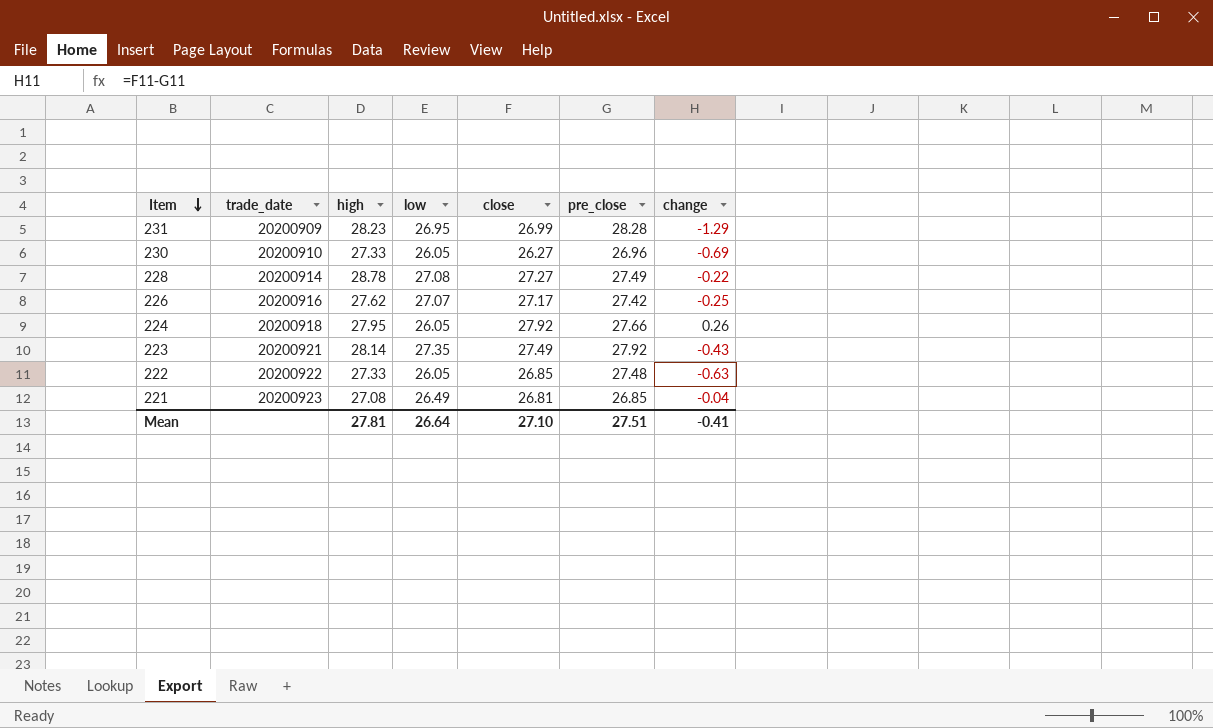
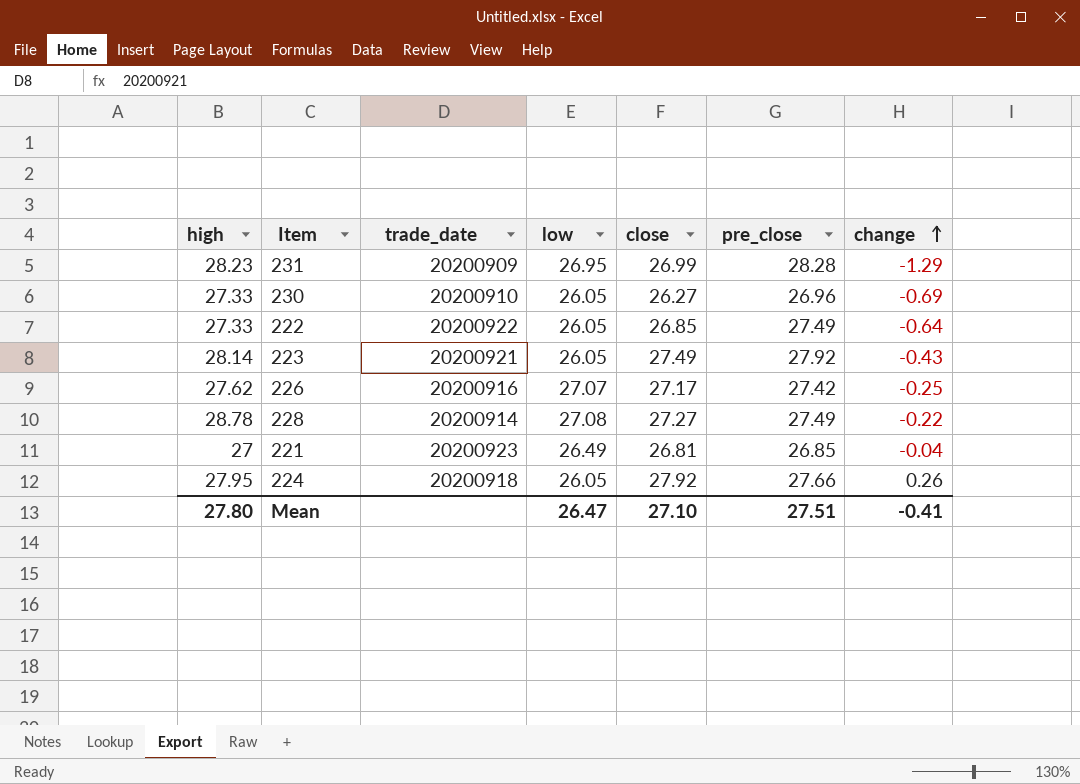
row order: Item descending -> change ascending
column high | position: 3 -> 1
222 | pre_close: 27.48 -> 27.49
222 | change: -0.63 -> -0.64
223 | low: 27.35 -> 26.05
221 | high: 27.08 -> 27
Mean | high: 27.81 -> 27.80
Mean | low: 26.64 -> 26.47

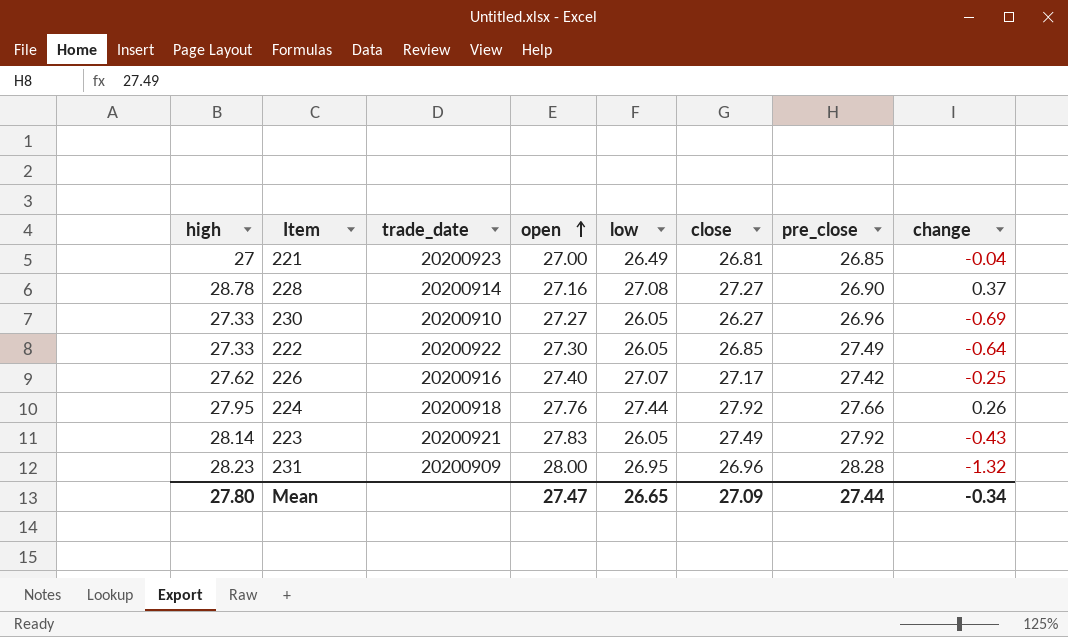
row order: change ascending -> open ascending
column open | position: none -> 4
228 | pre_close: 27.49 -> 26.90
228 | change: -0.22 -> 0.37
224 | low: 26.05 -> 27.44
231 | close: 26.99 -> 26.96
231 | change: -1.29 -> -1.32
Mean | low: 26.47 -> 26.65
Mean | close: 27.10 -> 27.09
Mean | pre_close: 27.51 -> 27.44
Mean | change: -0.41 -> -0.34

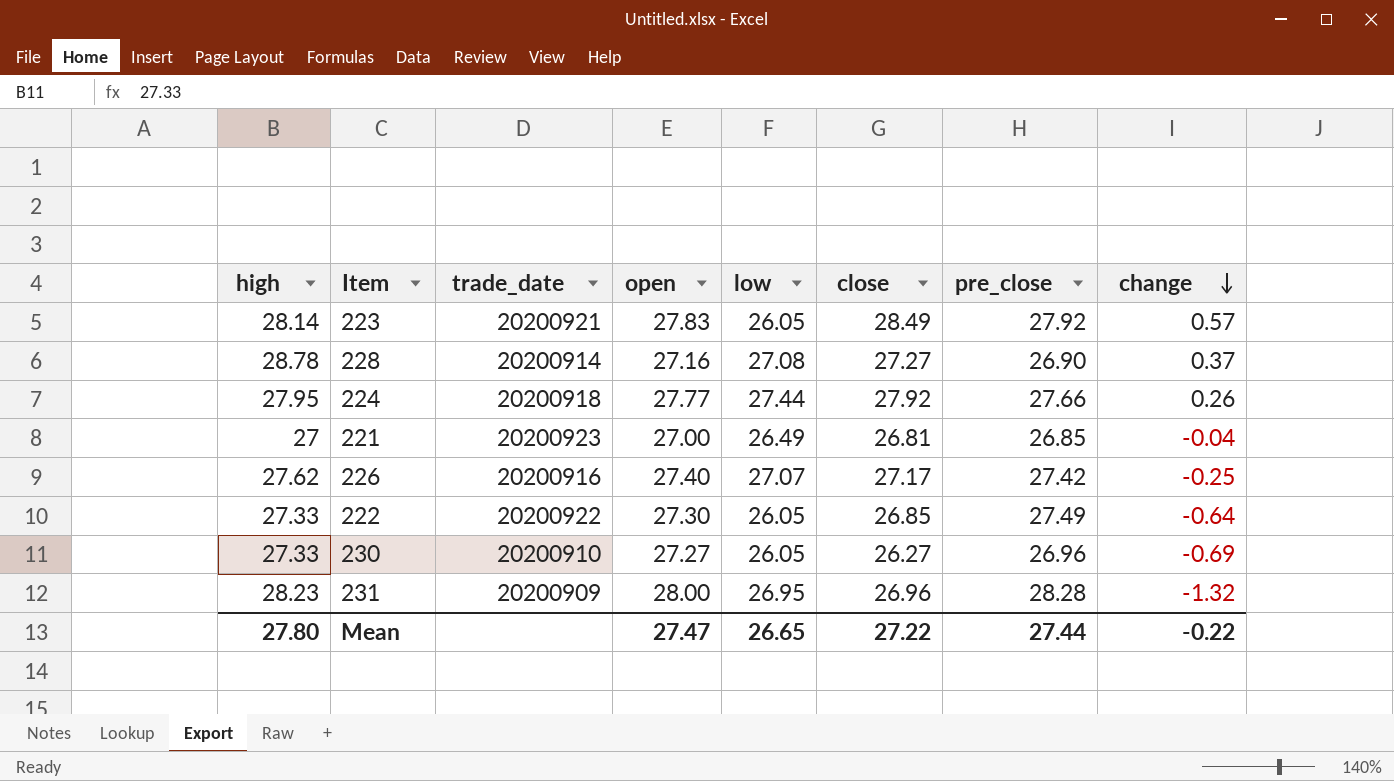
row order: open ascending -> change descending
223 | close: 27.49 -> 28.49
223 | change: -0.43 -> 0.57
224 | open: 27.76 -> 27.77
Mean | close: 27.09 -> 27.22
Mean | change: -0.34 -> -0.22

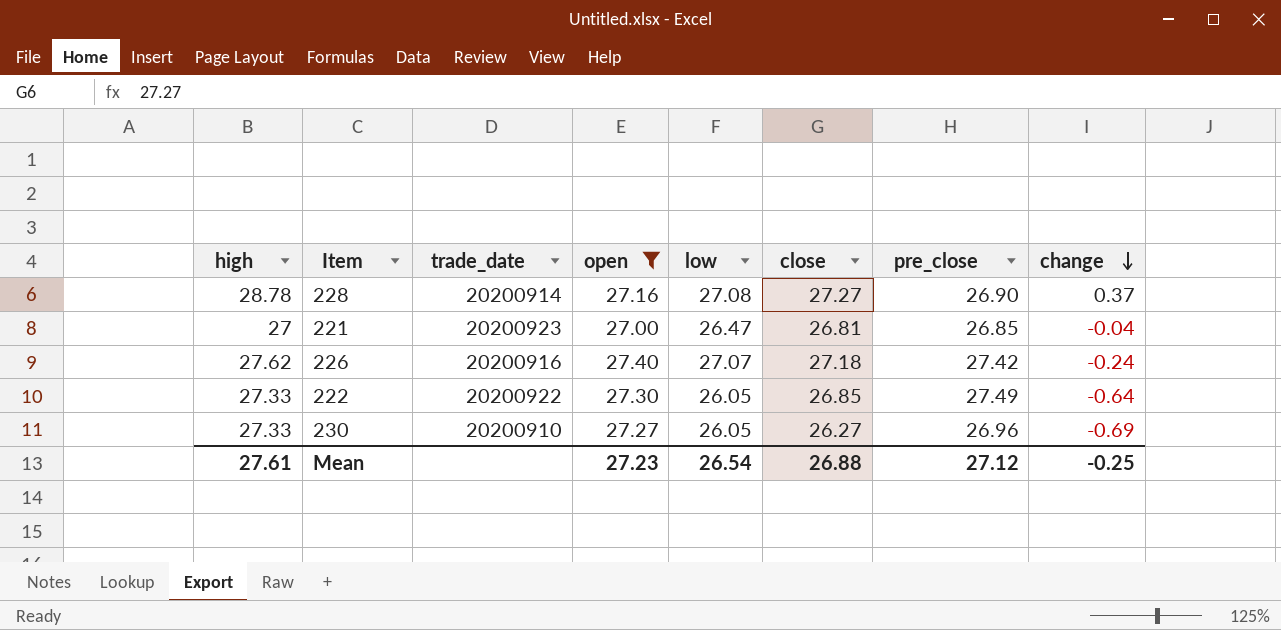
filter: none -> open <= 27.40
221 | low: 26.49 -> 26.47
226 | close: 27.17 -> 27.18
226 | change: -0.25 -> -0.24
Mean | high: 27.80 -> 27.61
Mean | open: 27.47 -> 27.23
Mean | low: 26.65 -> 26.54
Mean | close: 27.22 -> 26.88
Mean | pre_close: 27.44 -> 27.12
Mean | change: -0.22 -> -0.25

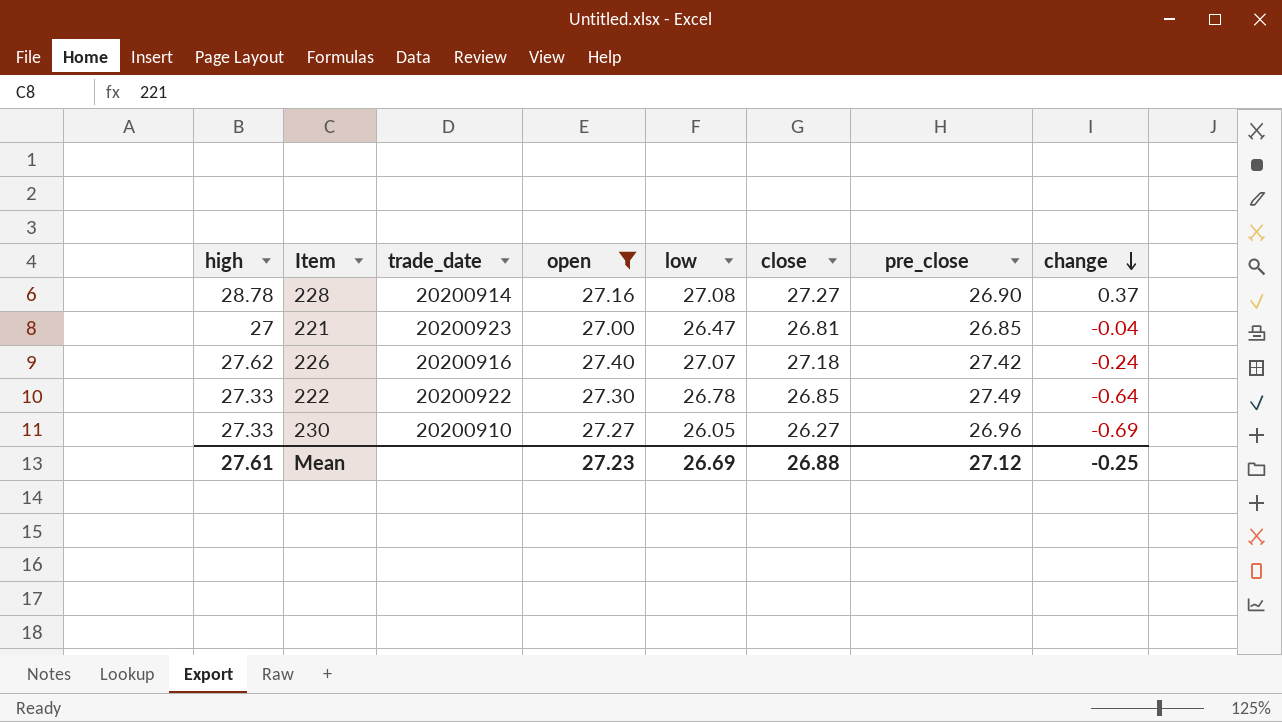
222 | low: 26.05 -> 26.78
Mean | low: 26.54 -> 26.69

